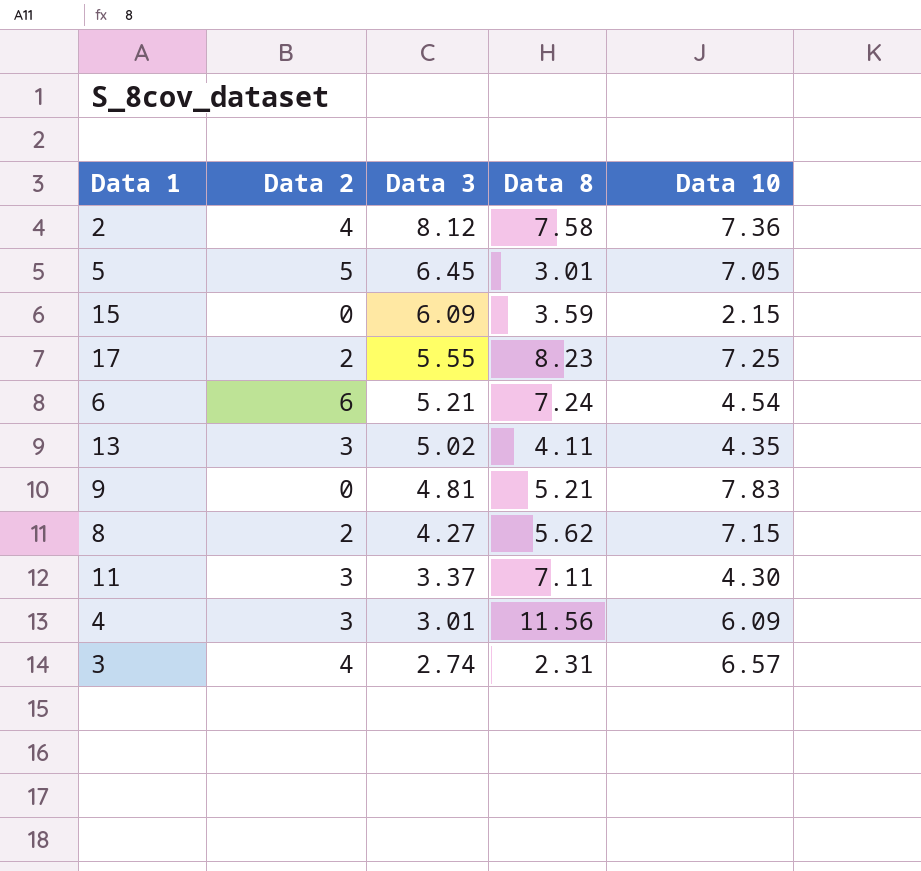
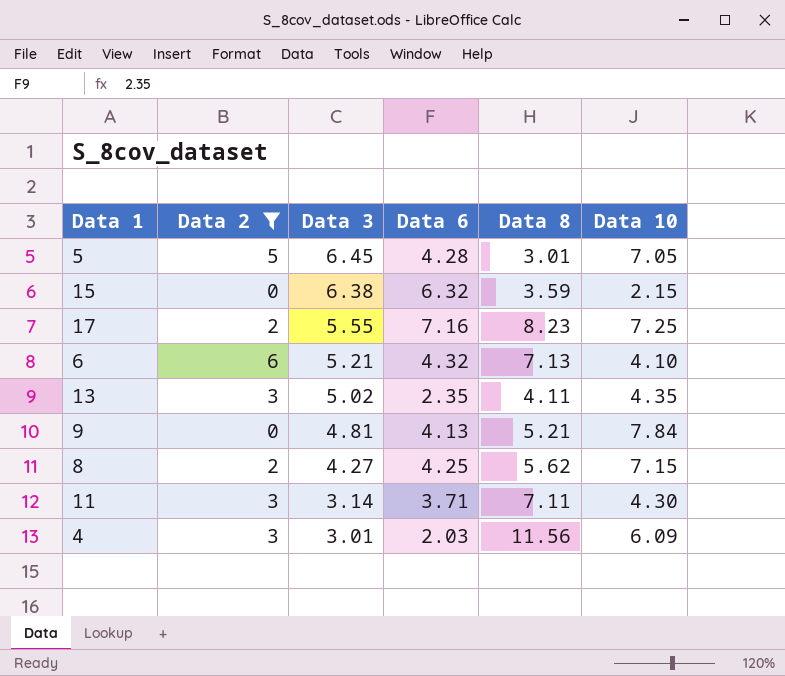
filter: none -> Data 2 != 4
column Data 6 | position: none -> 4
15 | Data 3: 6.09 -> 6.38
6 | Data 8: 7.24 -> 7.13
6 | Data 10: 4.54 -> 4.10
9 | Data 10: 7.83 -> 7.84
11 | Data 3: 3.37 -> 3.14

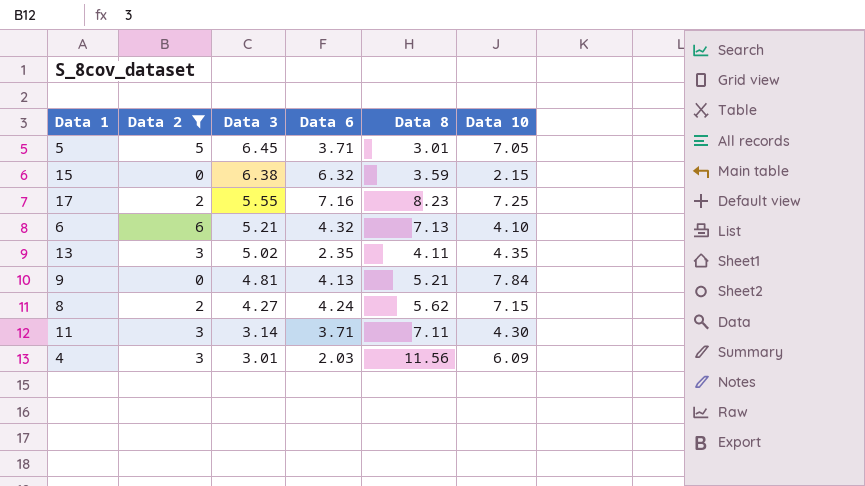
5 | Data 6: 4.28 -> 3.71
8 | Data 6: 4.25 -> 4.24

